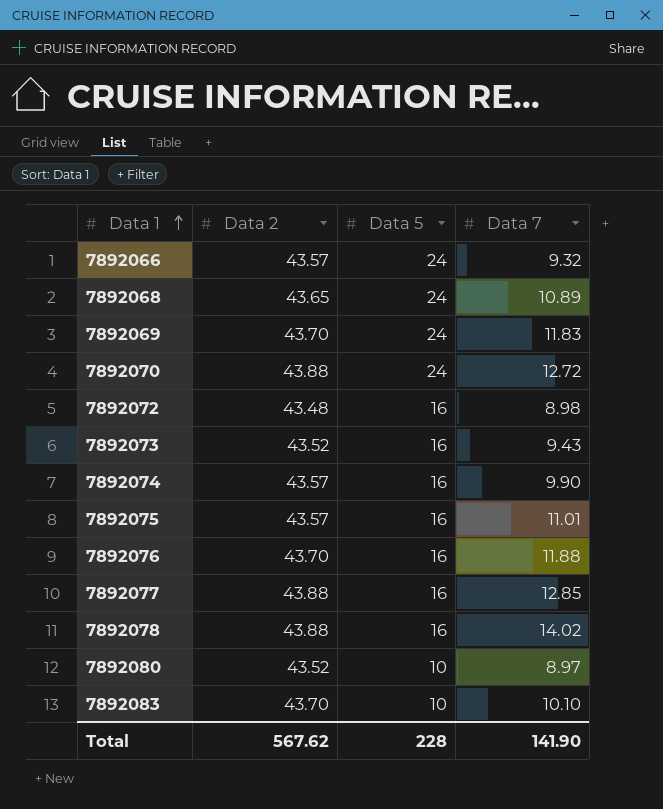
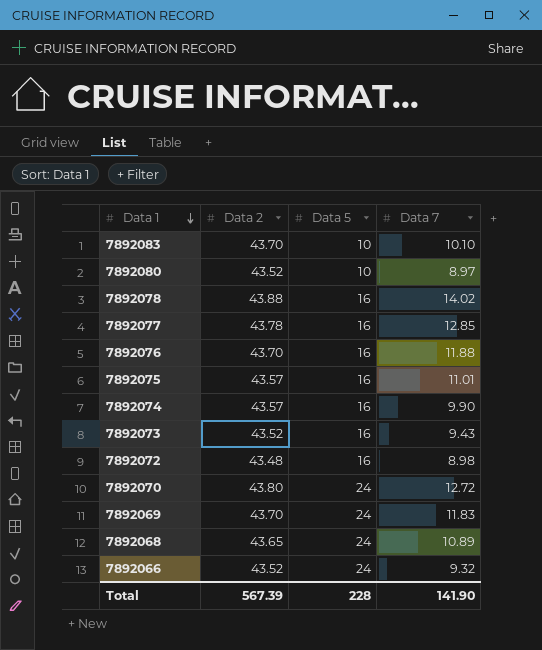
row order: Data 1 ascending -> Data 1 descending
7892077 | Data 2: 43.88 -> 43.78
7892070 | Data 2: 43.88 -> 43.80
7892066 | Data 2: 43.57 -> 43.52
Total | Data 2: 567.62 -> 567.39

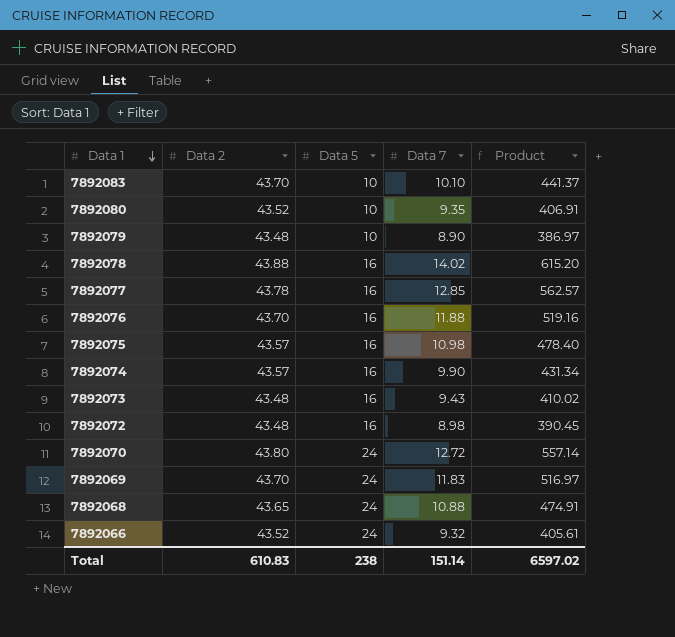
column Product | formula: none -> [Data 2] * [Data 7]
7892080 | Data 7: 8.97 -> 9.35
row 7892079: none -> 43.48 | 10 | 8.90 | 386.97
7892075 | Data 7: 11.01 -> 10.98
7892073 | Data 2: 43.52 -> 43.48
7892068 | Data 7: 10.89 -> 10.88
Total | Data 2: 567.39 -> 610.83
Total | Data 5: 228 -> 238
Total | Data 7: 141.90 -> 151.14

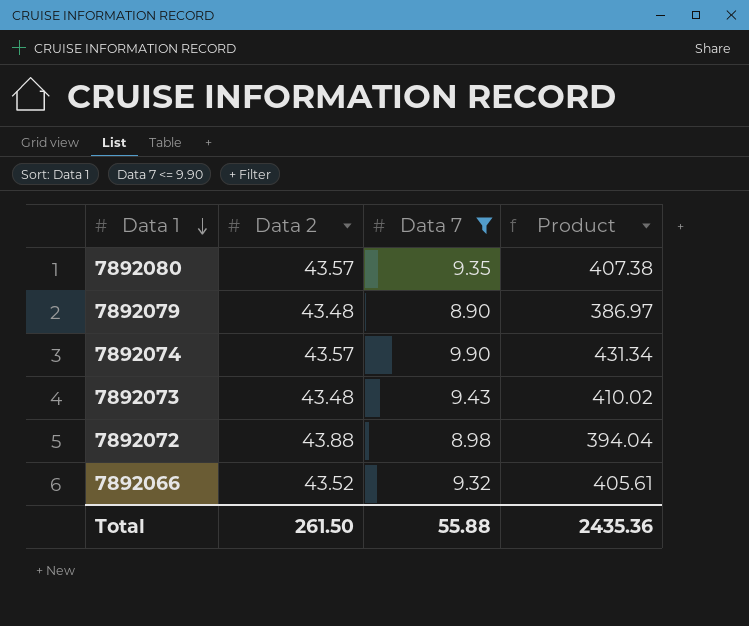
filter: none -> Data 7 <= 9.90
column Data 5 | position: 3 -> none
7892080 | Data 2: 43.52 -> 43.57
7892080 | Product: 406.91 -> 407.38
7892072 | Data 2: 43.48 -> 43.88
7892072 | Product: 390.45 -> 394.04
Total | Data 2: 610.83 -> 261.50
Total | Data 7: 151.14 -> 55.88
Total | Product: 6597.02 -> 2435.36

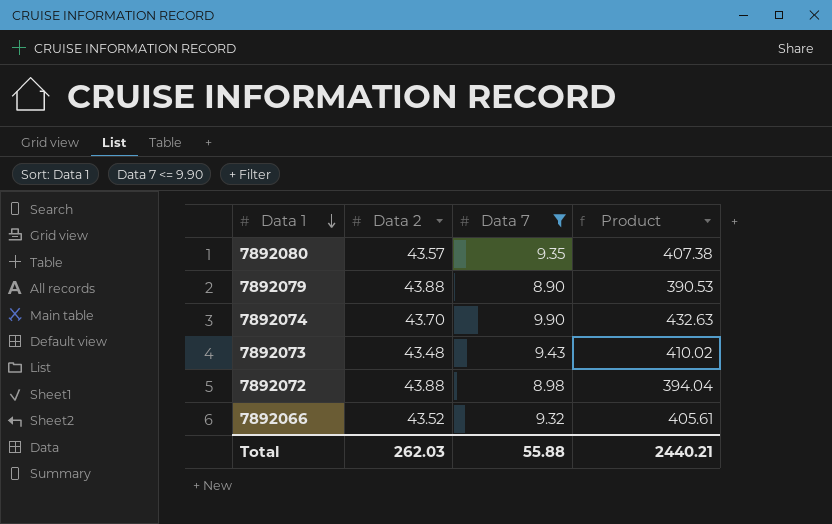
7892079 | Data 2: 43.48 -> 43.88
7892079 | Product: 386.97 -> 390.53
7892074 | Data 2: 43.57 -> 43.70
7892074 | Product: 431.34 -> 432.63
Total | Data 2: 261.50 -> 262.03
Total | Product: 2435.36 -> 2440.21

